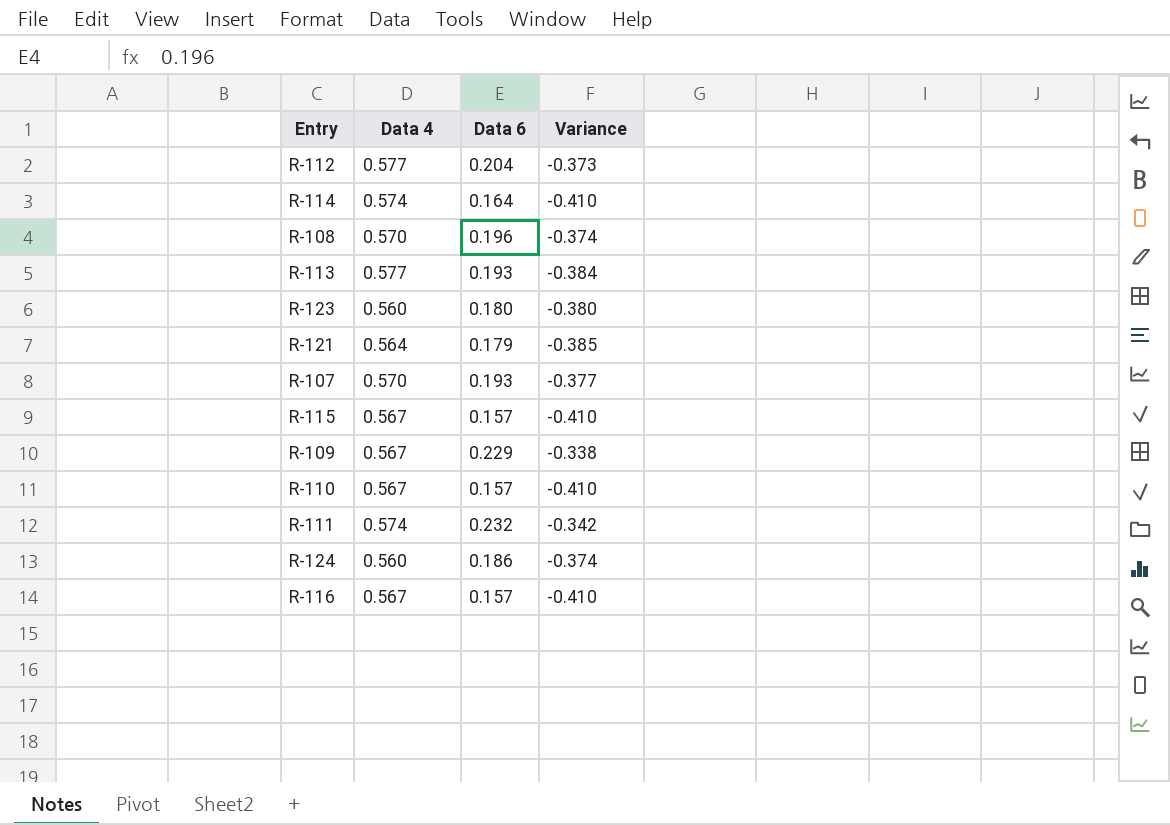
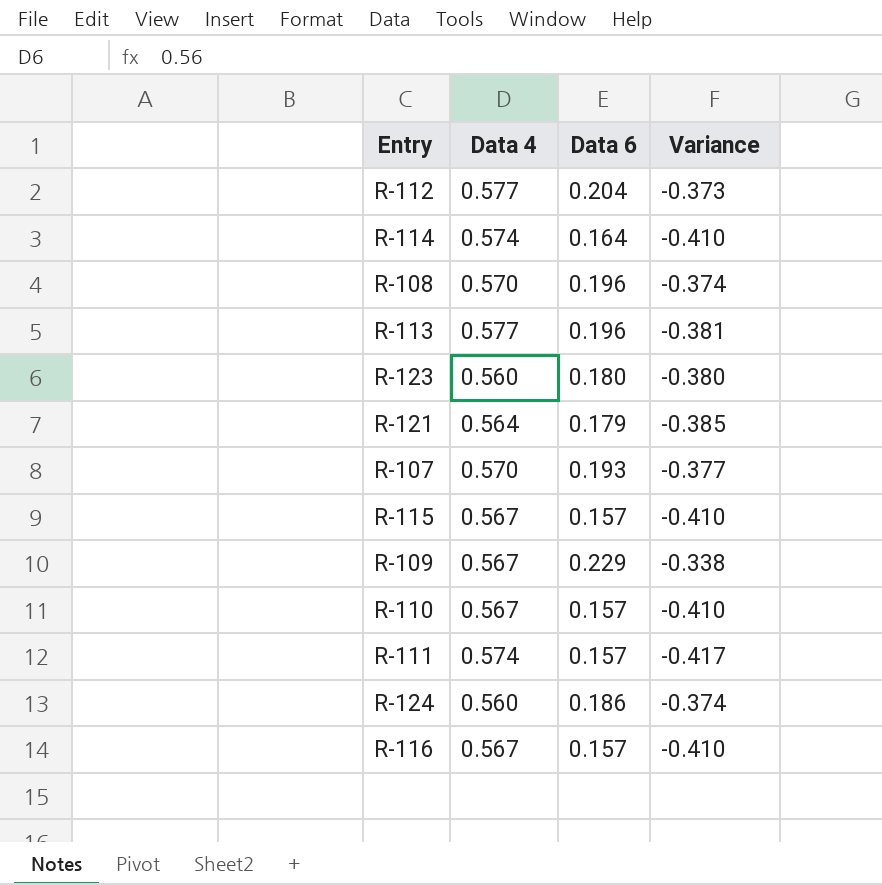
R-113 | Data 6: 0.193 -> 0.196
R-113 | Variance: -0.384 -> -0.381
R-111 | Data 6: 0.232 -> 0.157
R-111 | Variance: -0.342 -> -0.417

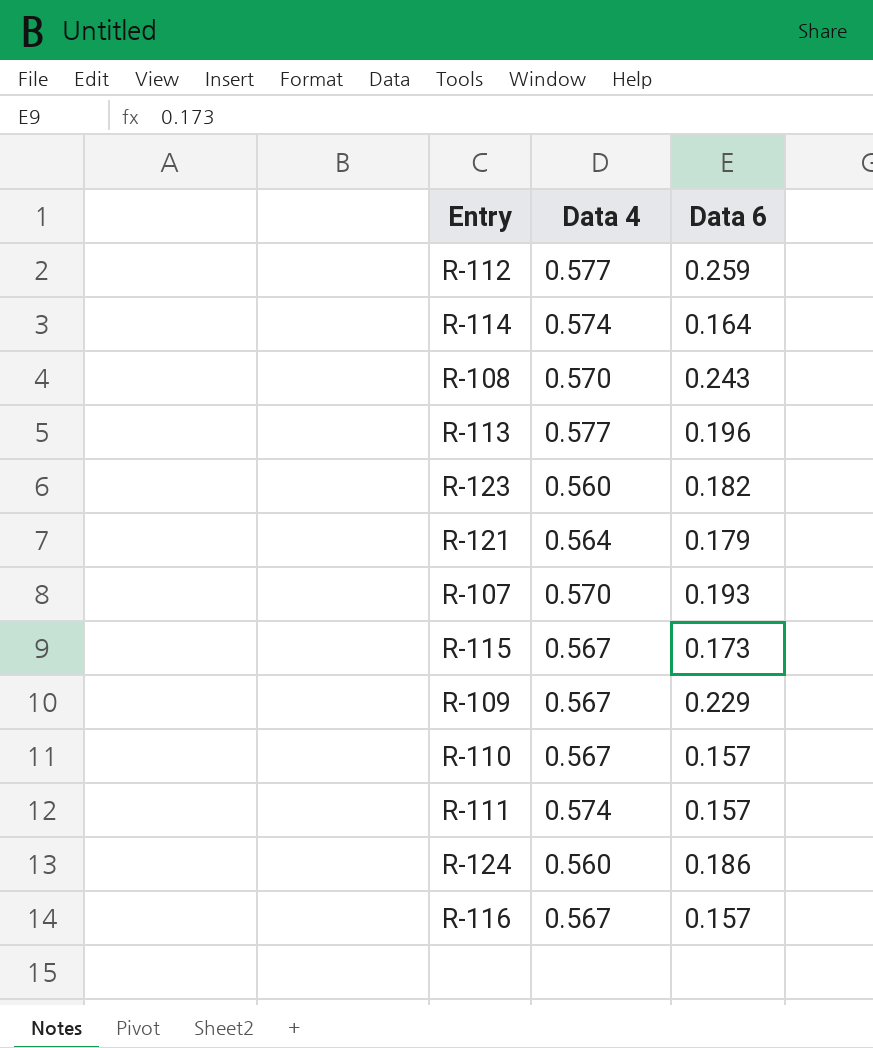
column Variance | formula: [Data 6] - [Data 4] -> none
R-112 | Data 6: 0.204 -> 0.259
R-108 | Data 6: 0.196 -> 0.243
R-123 | Data 6: 0.180 -> 0.182
R-115 | Data 6: 0.157 -> 0.173

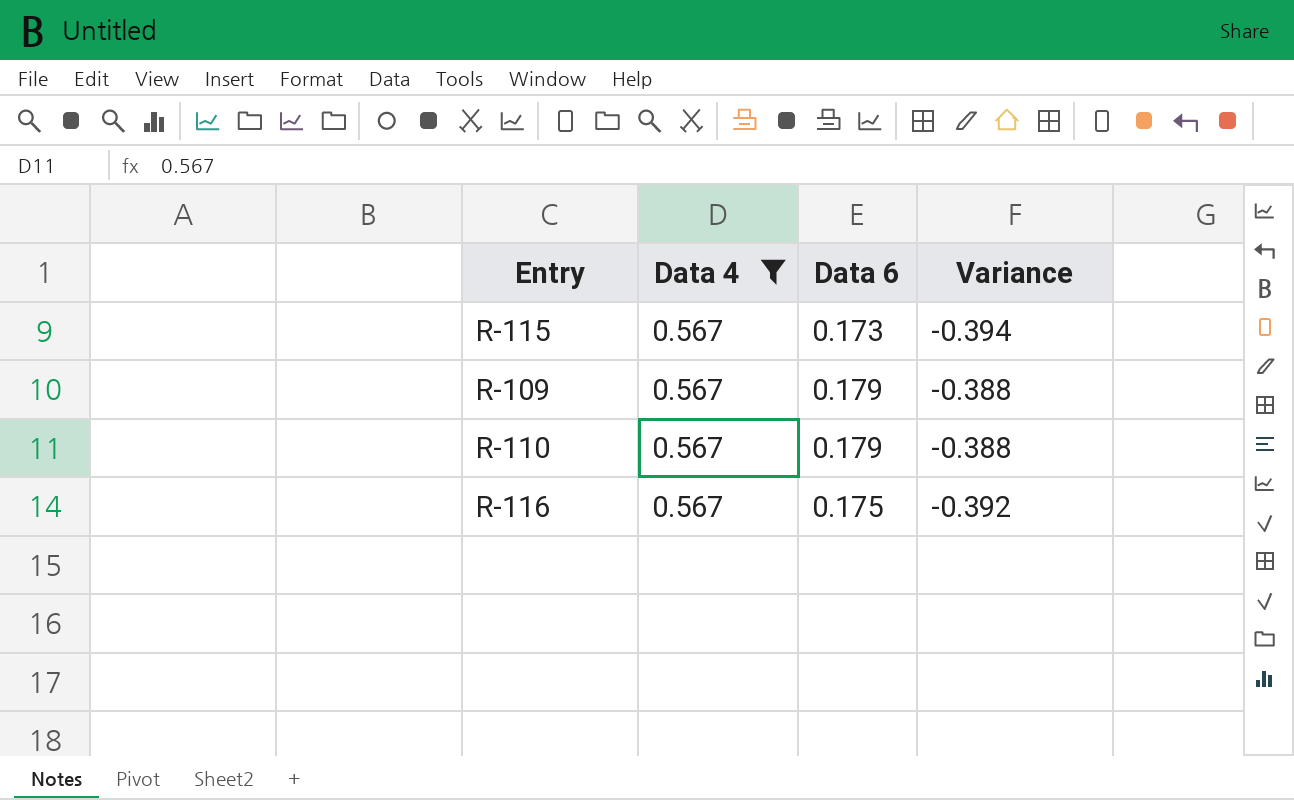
filter: none -> Data 4 = 0.567
column Variance | formula: none -> [Data 6] - [Data 4]
R-109 | Data 6: 0.229 -> 0.179
R-110 | Data 6: 0.157 -> 0.179
R-116 | Data 6: 0.157 -> 0.175

